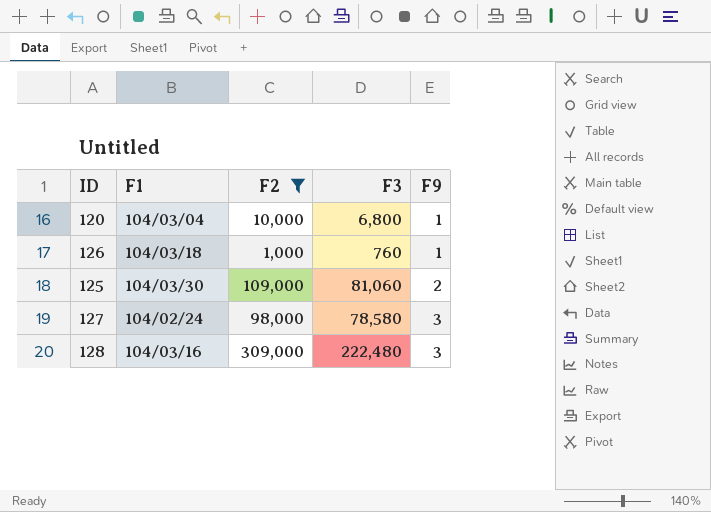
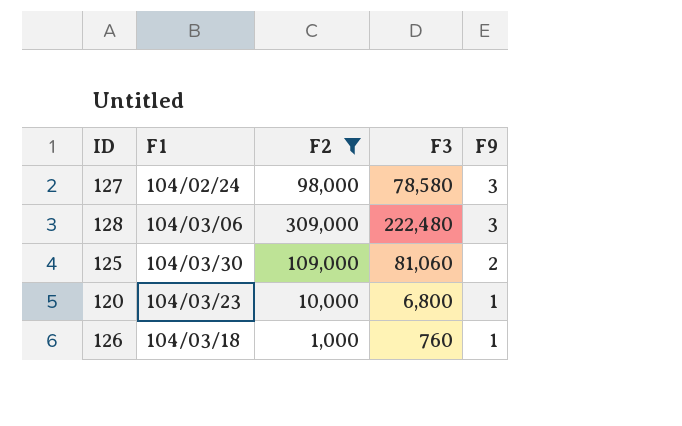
row order: F9 ascending -> F9 descending
128 | F1: 104/03/16 -> 104/03/06
120 | F1: 104/03/04 -> 104/03/23

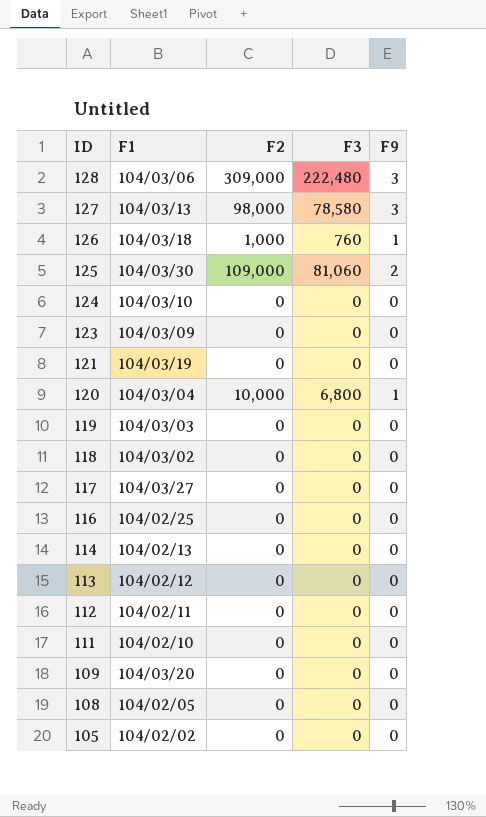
filter: F2 != 0 -> none
row order: F9 descending -> ID descending
127 | F1: 104/02/24 -> 104/03/13
120 | F1: 104/03/23 -> 104/03/04

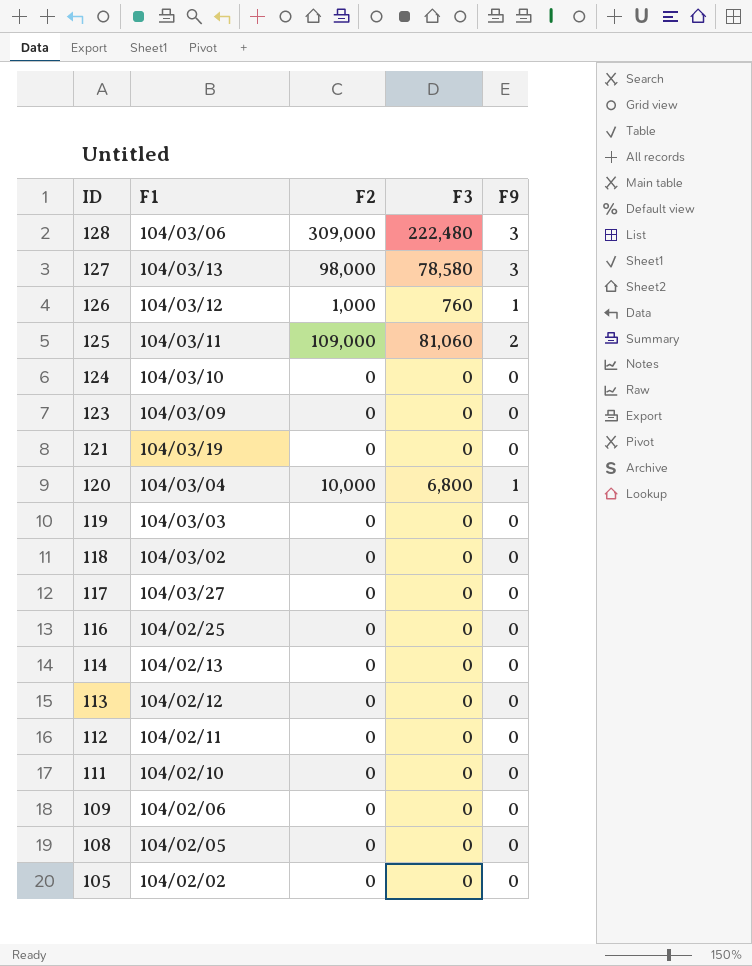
126 | F1: 104/03/18 -> 104/03/12
125 | F1: 104/03/30 -> 104/03/11
109 | F1: 104/03/20 -> 104/02/06

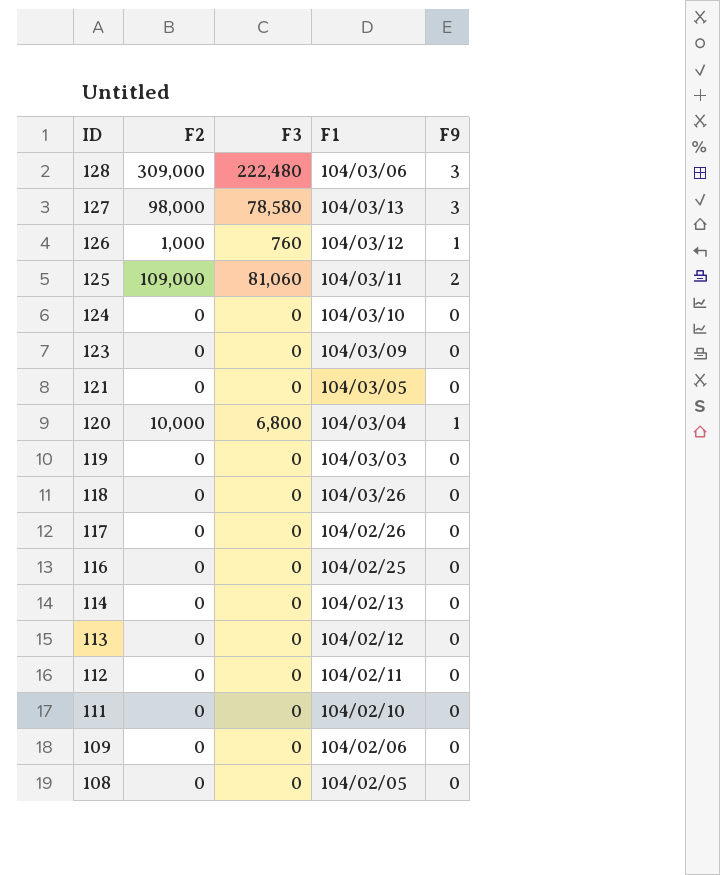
column F1 | position: 2 -> 4
row 105: 104/02/02 | 0 | 0 | 0 -> none
121 | F1: 104/03/19 -> 104/03/05
118 | F1: 104/03/02 -> 104/03/26
117 | F1: 104/03/27 -> 104/02/26

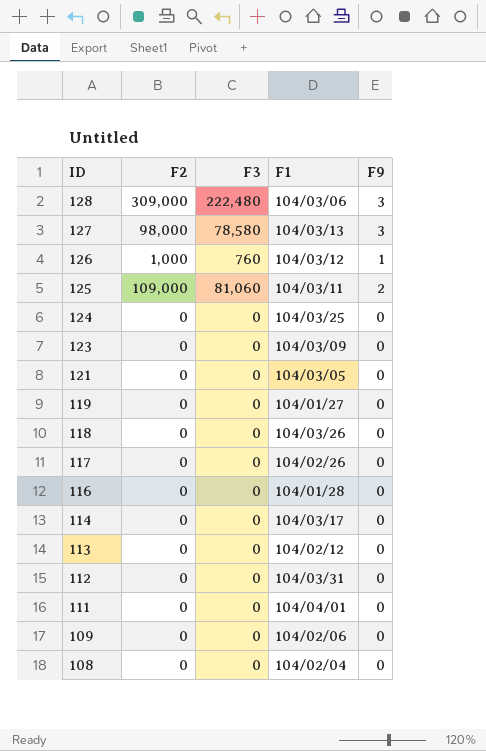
row 120: 10,000 | 6,800 | 104/03/04 | 1 -> none
124 | F1: 104/03/10 -> 104/03/25
119 | F1: 104/03/03 -> 104/01/27
116 | F1: 104/02/25 -> 104/01/28
114 | F1: 104/02/13 -> 104/03/17
112 | F1: 104/02/11 -> 104/03/31
111 | F1: 104/02/10 -> 104/04/01
108 | F1: 104/02/05 -> 104/02/04

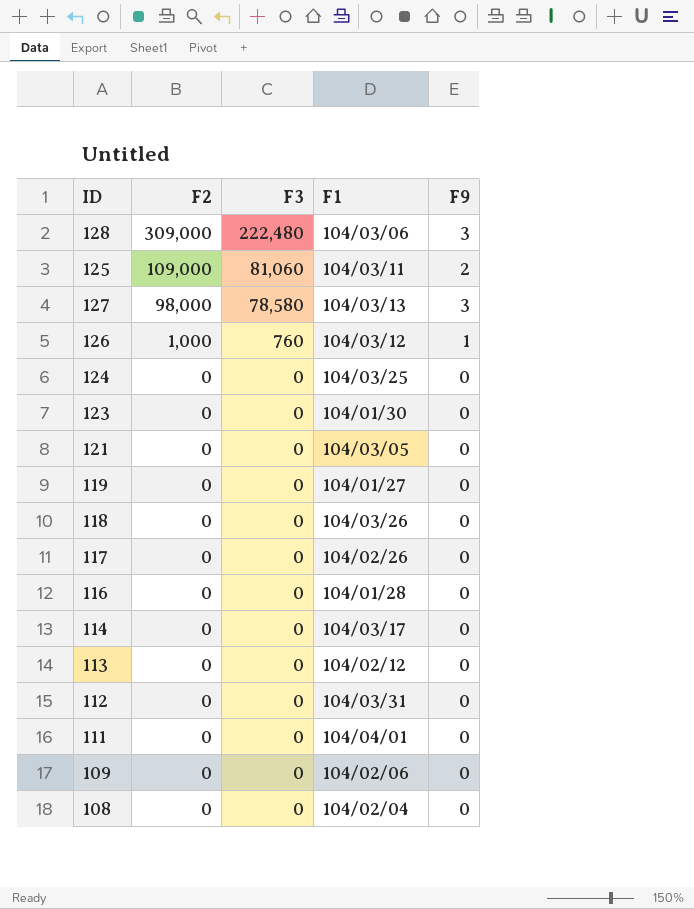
row order: ID descending -> F2 descending
123 | F1: 104/03/09 -> 104/01/30

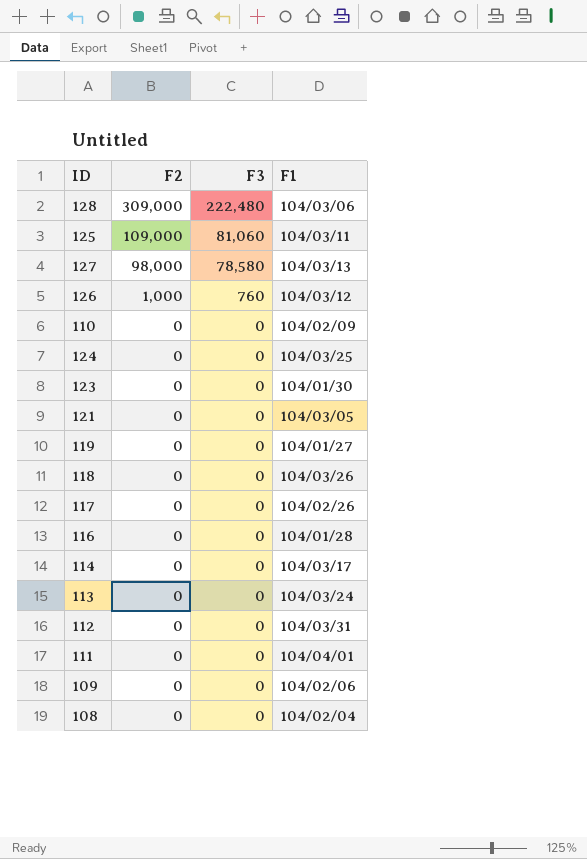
column F9 | position: 5 -> none
row 110: none -> 0 | 0 | 104/02/09
113 | F1: 104/02/12 -> 104/03/24

